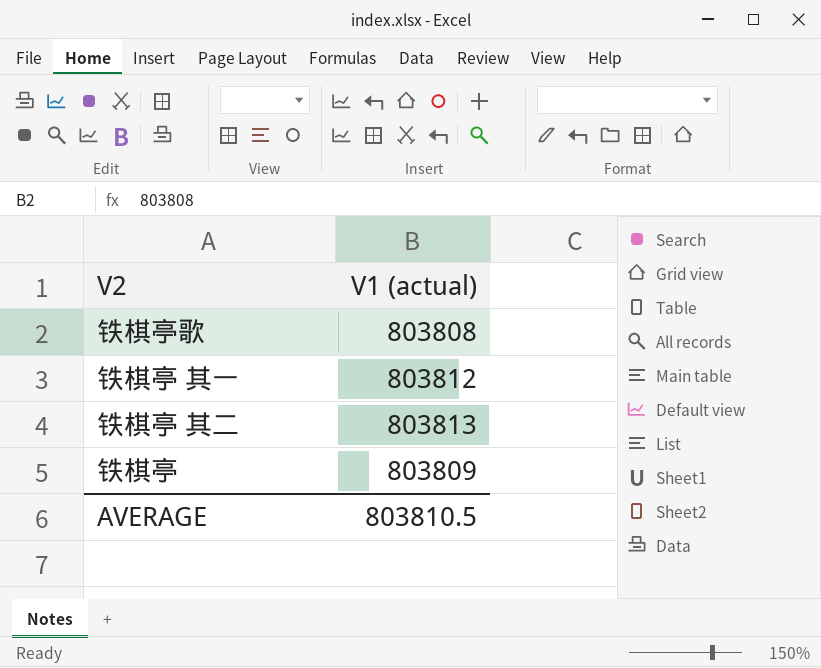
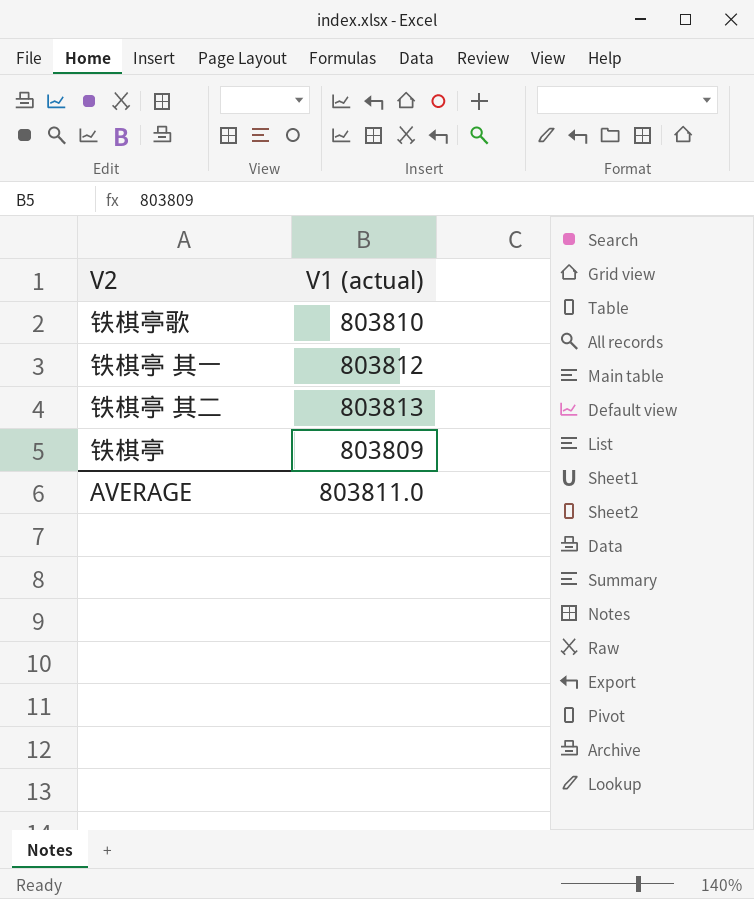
铁棋亭歌 | V1 (actual): 803808 -> 803810
AVERAGE | V1 (actual): 803810.5 -> 803811.0

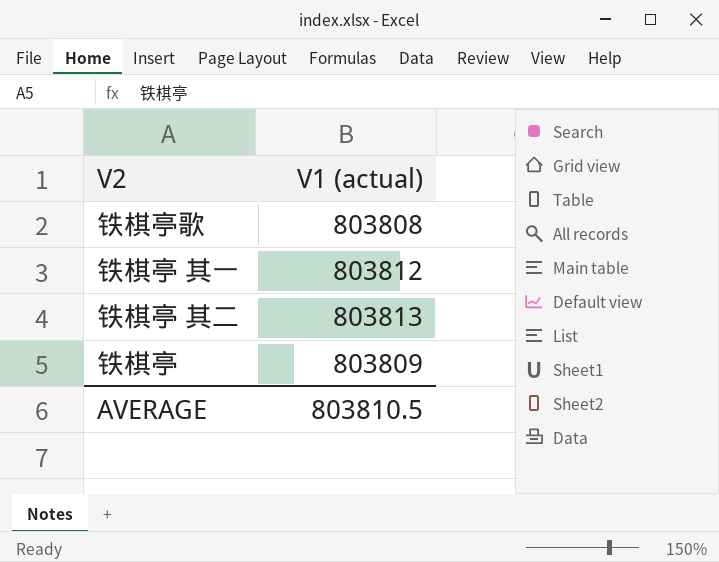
铁棋亭歌 | V1 (actual): 803810 -> 803808
AVERAGE | V1 (actual): 803811.0 -> 803810.5

